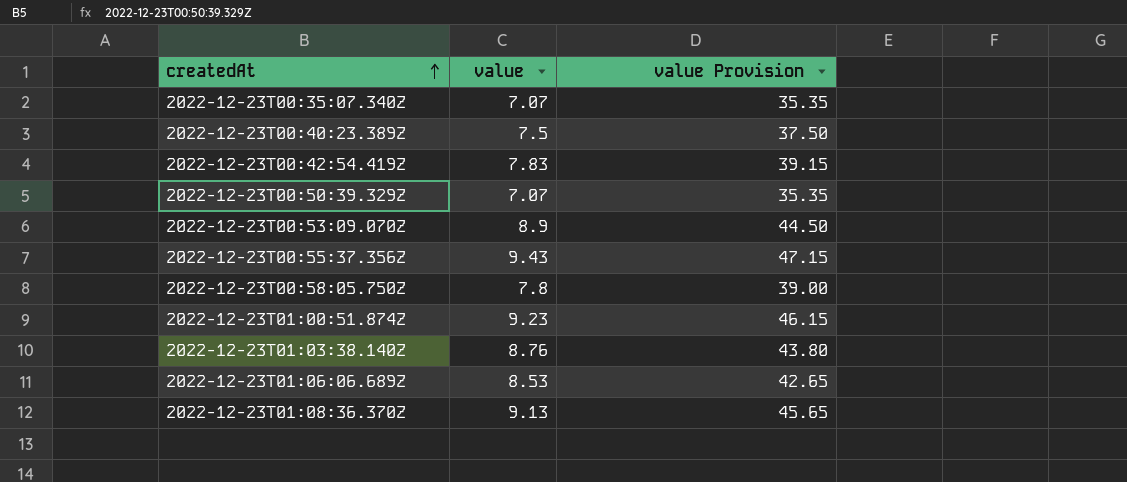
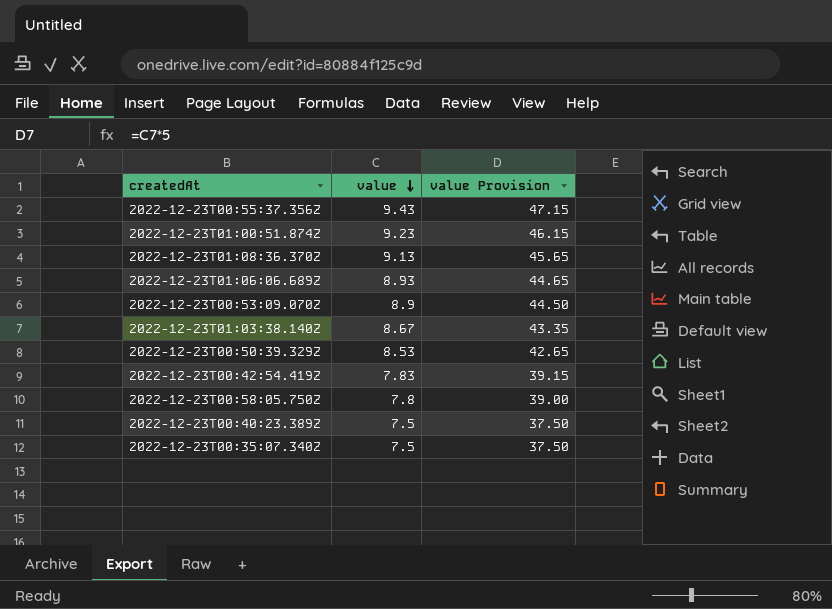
row order: createdAt ascending -> value descending
2022-12-23T01:06:06.689Z | value: 8.53 -> 8.93
2022-12-23T01:06:06.689Z | value Provision: 42.65 -> 44.65
2022-12-23T01:03:38.140Z | value: 8.76 -> 8.67
2022-12-23T01:03:38.140Z | value Provision: 43.80 -> 43.35
2022-12-23T00:50:39.329Z | value: 7.07 -> 8.53
2022-12-23T00:50:39.329Z | value Provision: 35.35 -> 42.65
2022-12-23T00:35:07.340Z | value: 7.07 -> 7.5
2022-12-23T00:35:07.340Z | value Provision: 35.35 -> 37.50

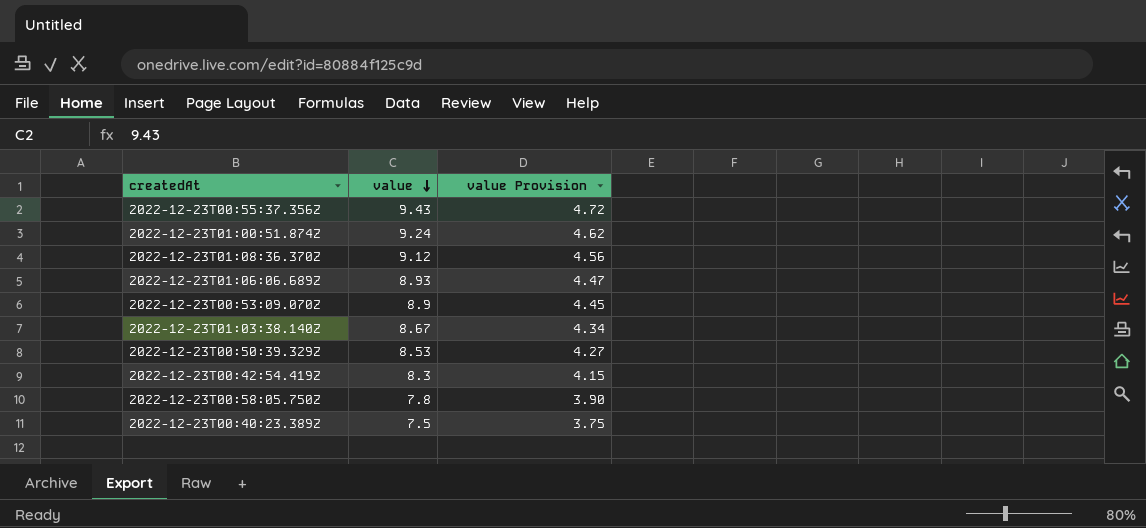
column value Provision | formula: [value] * 5 -> [value] * 0.5
row 2022-12-23T00:35:07.340Z: 7.5 | 37.50 -> none
2022-12-23T01:00:51.874Z | value: 9.23 -> 9.24
2022-12-23T01:08:36.370Z | value: 9.13 -> 9.12
2022-12-23T00:42:54.419Z | value: 7.83 -> 8.3

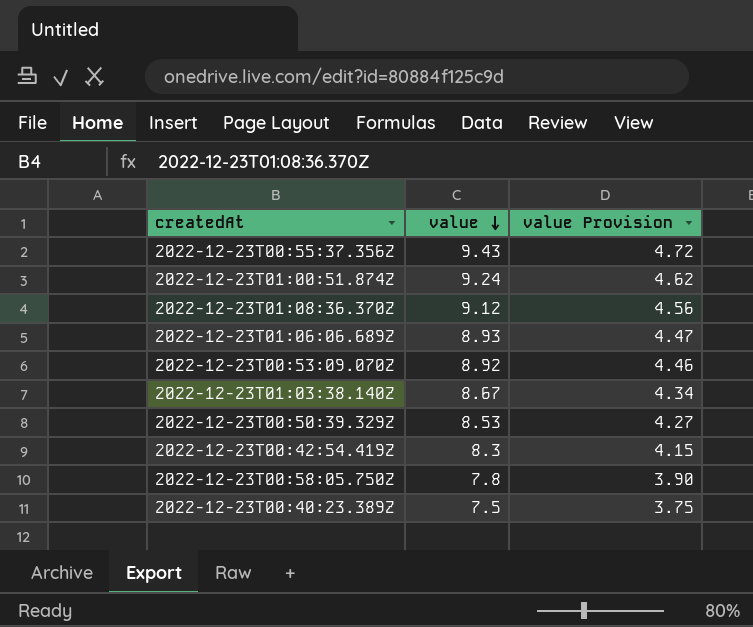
2022-12-23T00:53:09.070Z | value: 8.9 -> 8.92
2022-12-23T00:53:09.070Z | value Provision: 4.45 -> 4.46

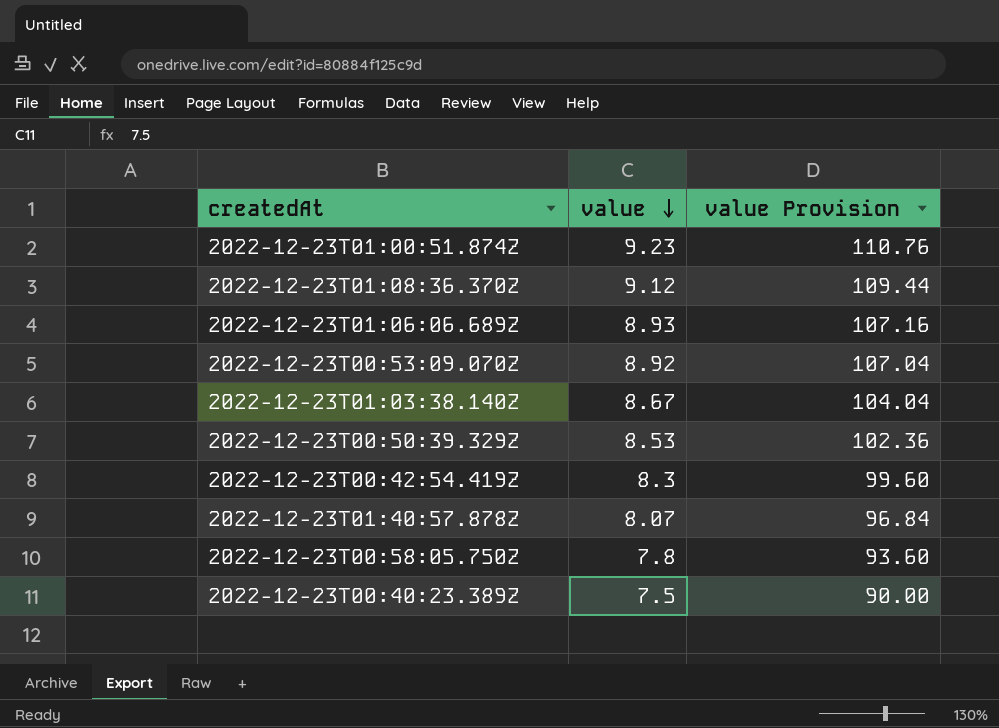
column value Provision | formula: [value] * 0.5 -> [value] * 12
row 2022-12-23T00:55:37.356Z: 9.43 | 4.72 -> none
2022-12-23T01:00:51.874Z | value: 9.24 -> 9.23
row 2022-12-23T01:40:57.878Z: none -> 8.07 | 96.84

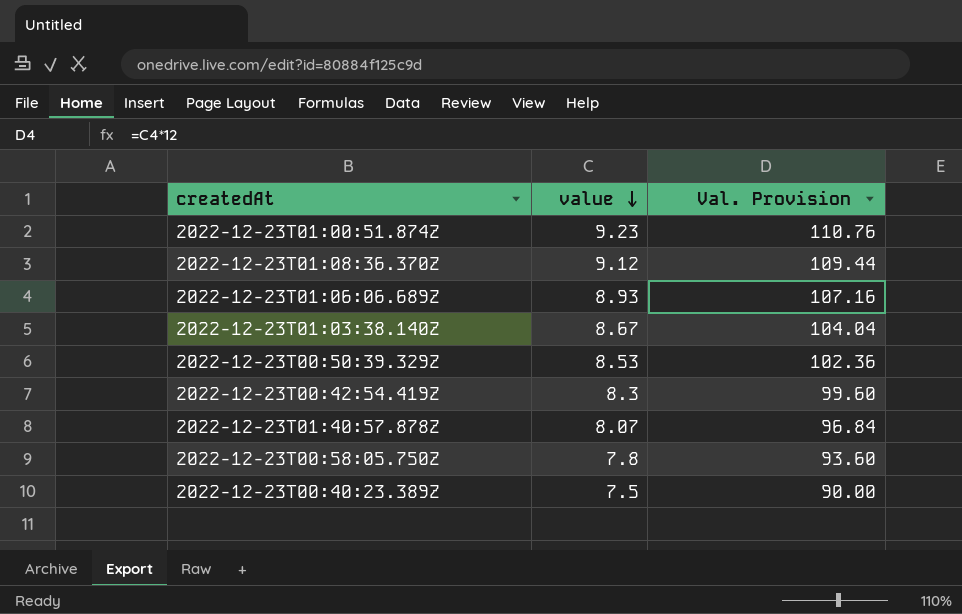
column name: value Provision -> Val. Provision
row 2022-12-23T00:53:09.070Z: 8.92 | 107.04 -> none

